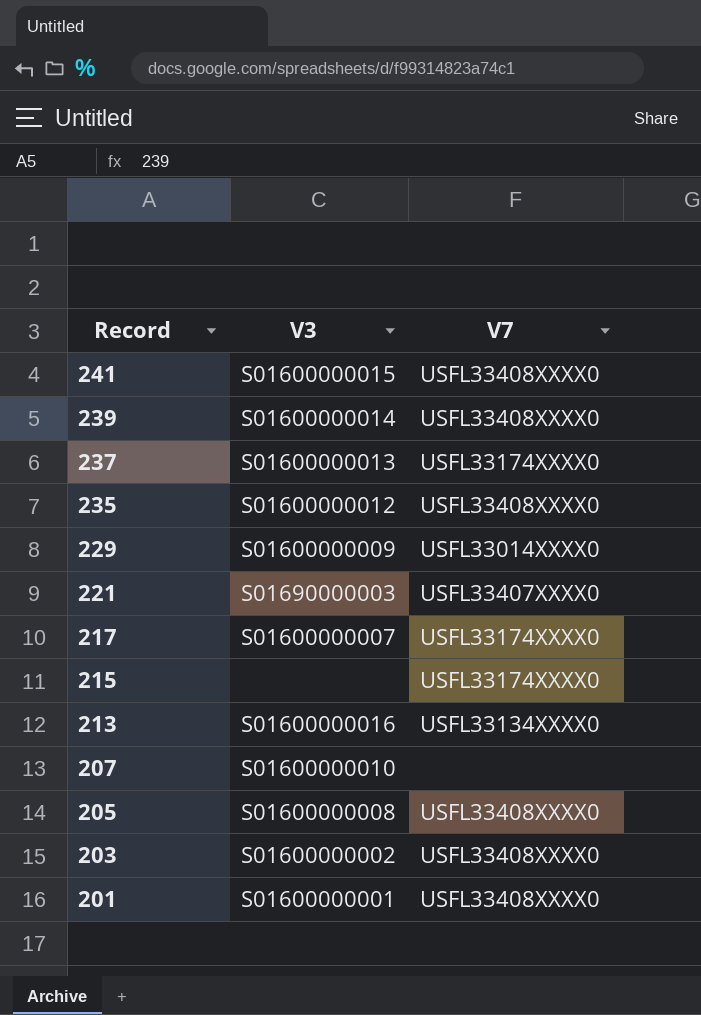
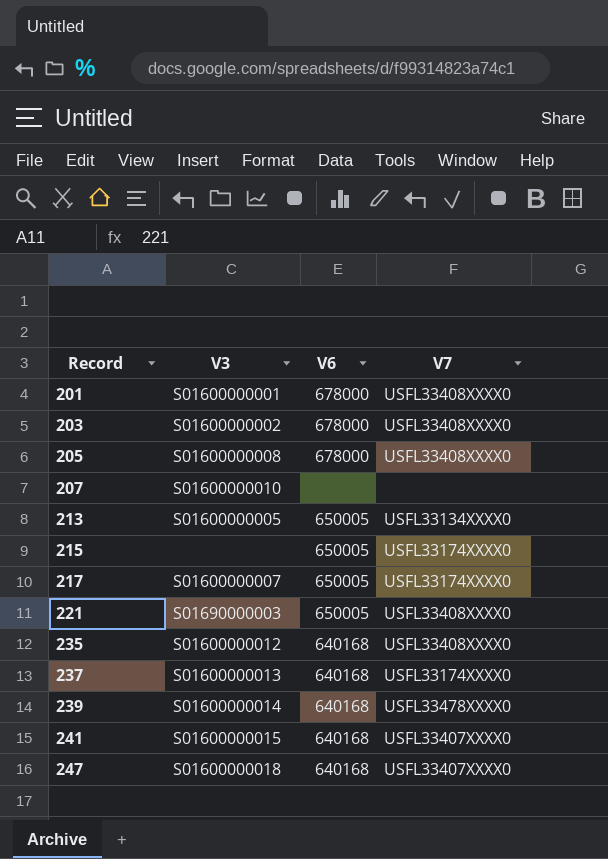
row order: Record descending -> Record ascending
column V6 | position: none -> 3
row 229: S01600000009 | USFL33014XXXX0 -> none
213 | V3: S01600000016 -> S01600000005
221 | V7: USFL33407XXXX0 -> USFL33408XXXX0
239 | V7: USFL33408XXXX0 -> USFL33478XXXX0
241 | V7: USFL33408XXXX0 -> USFL33407XXXX0
row 247: none -> S01600000018 | 640168 | USFL33407XXXX0

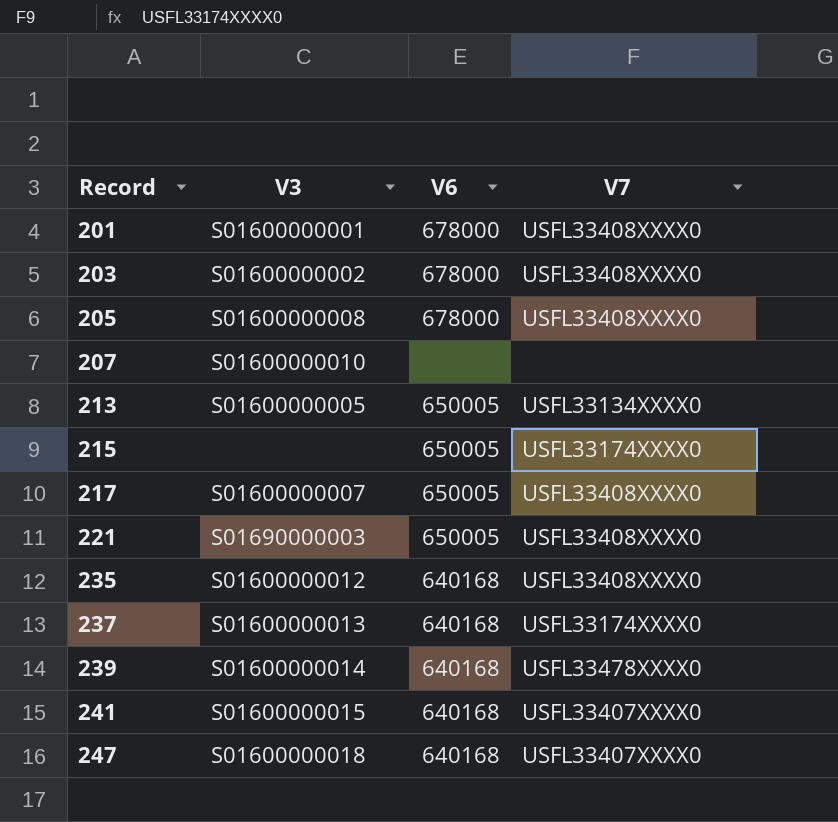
217 | V7: USFL33174XXXX0 -> USFL33408XXXX0

